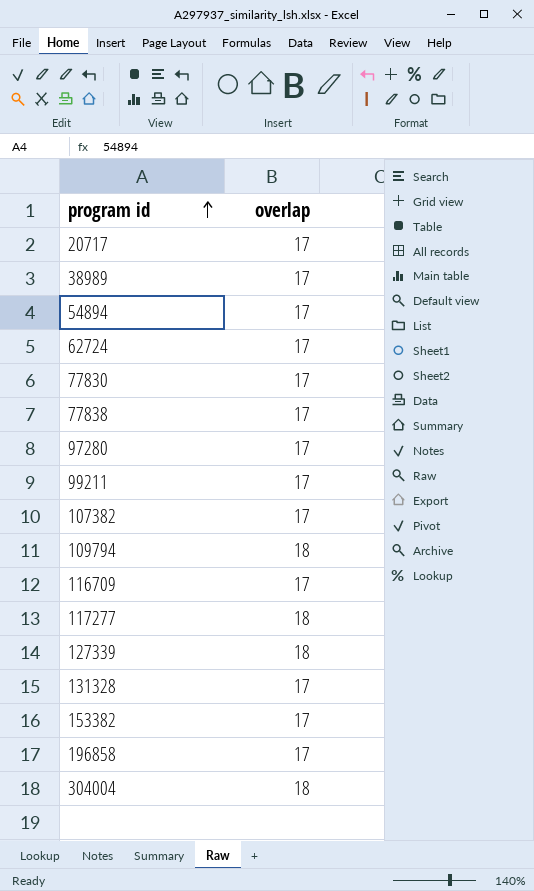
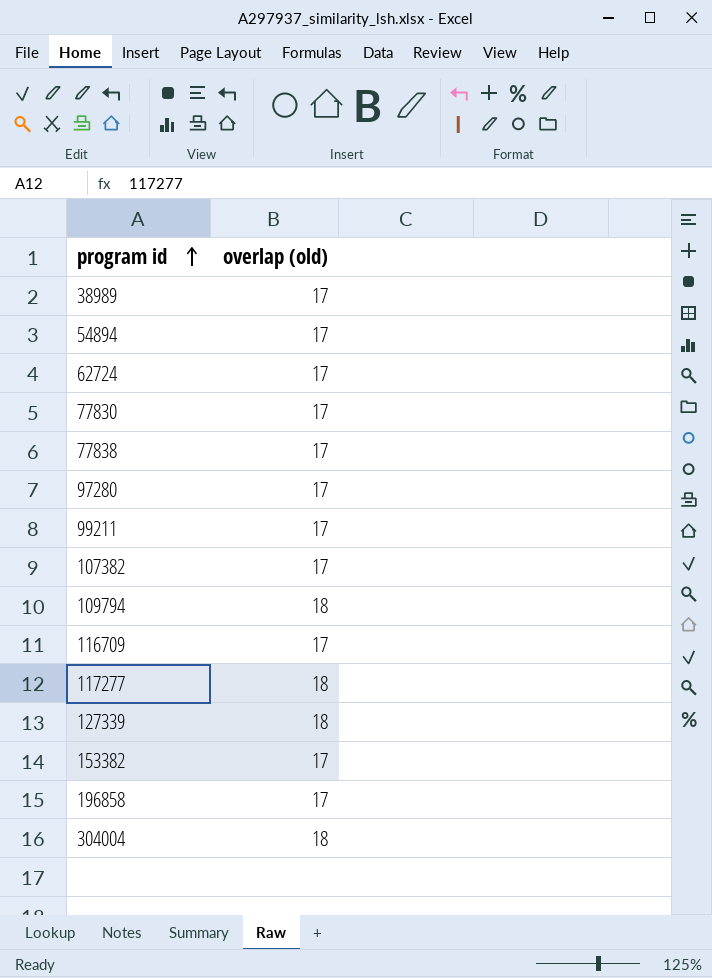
column name: overlap -> overlap (old)
row 20717: 17 -> none
row 131328: 17 -> none

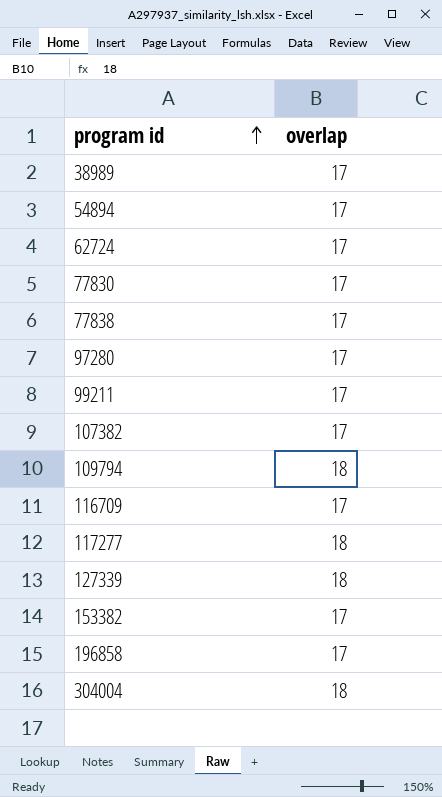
column name: overlap (old) -> overlap

